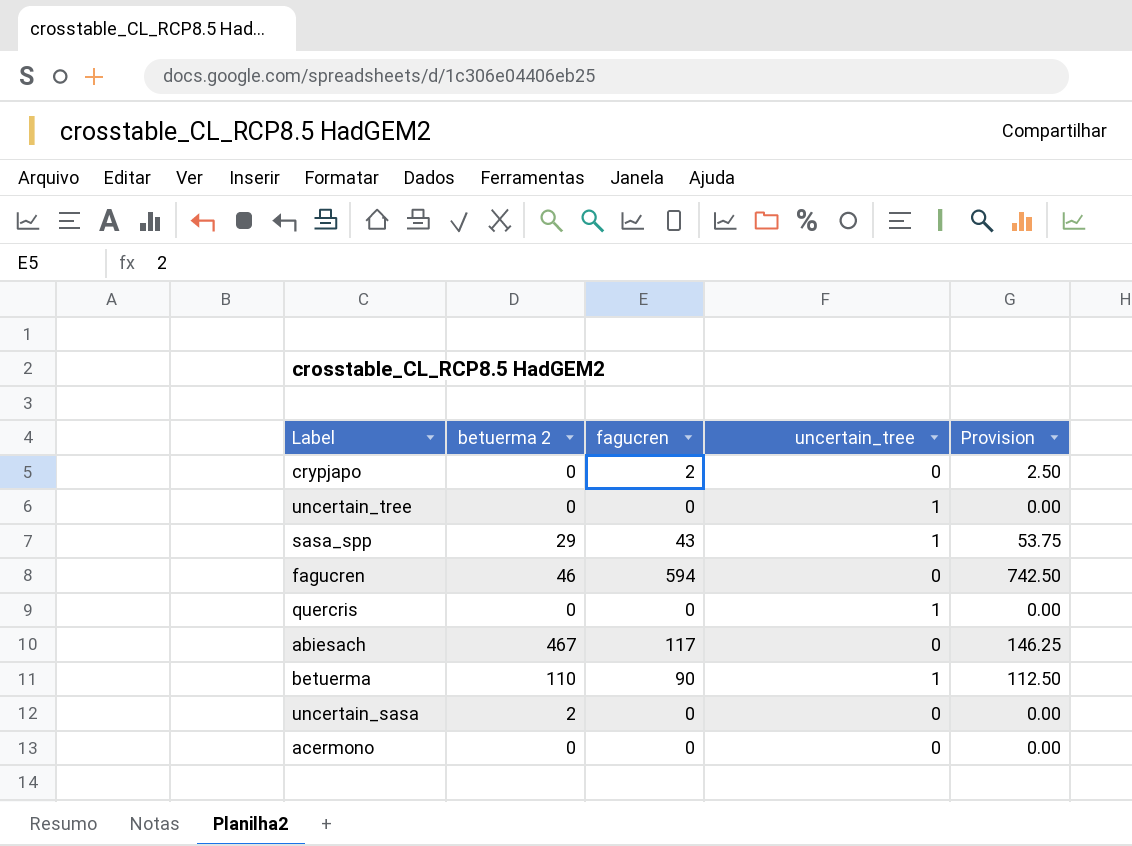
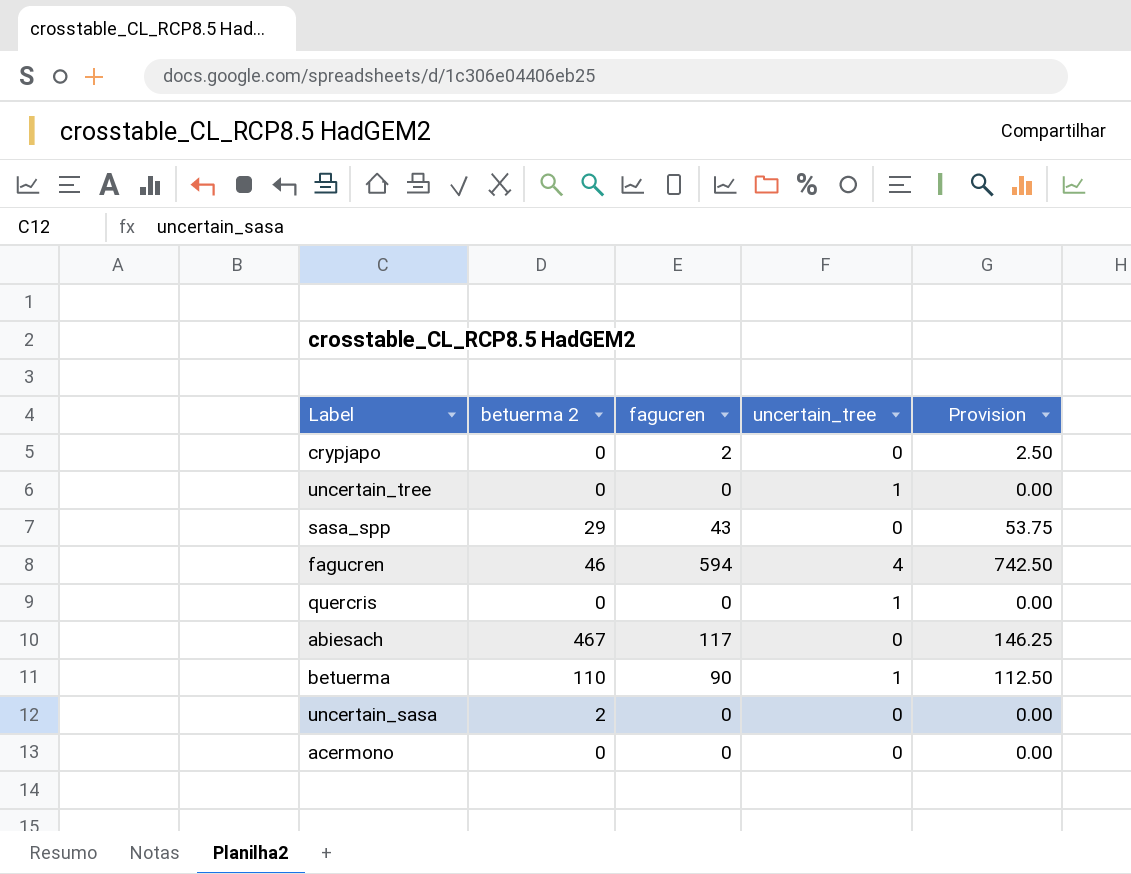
sasa_spp | uncertain_tree: 1 -> 0
fagucren | uncertain_tree: 0 -> 4

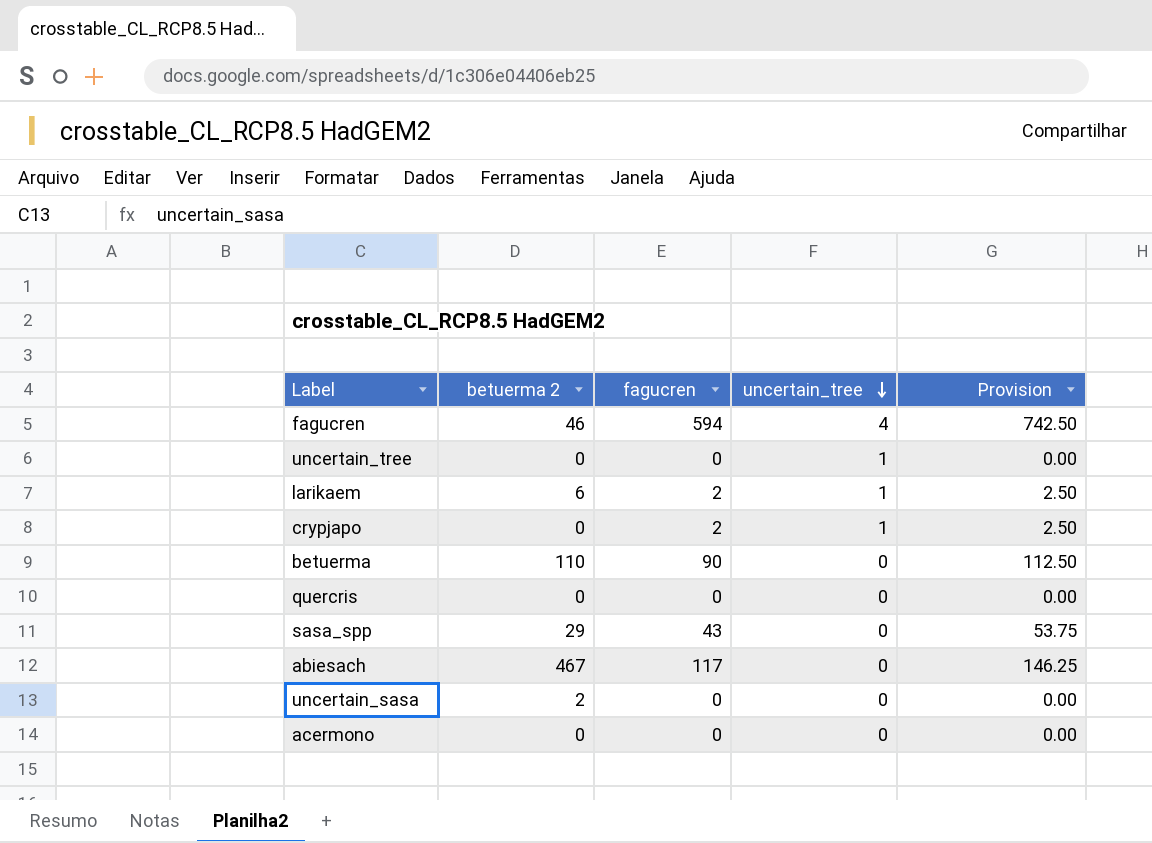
row order: none -> uncertain_tree descending
row larikaem: none -> 6 | 2 | 1 | 2.50
crypjapo | uncertain_tree: 0 -> 1
betuerma | uncertain_tree: 1 -> 0
quercris | uncertain_tree: 1 -> 0

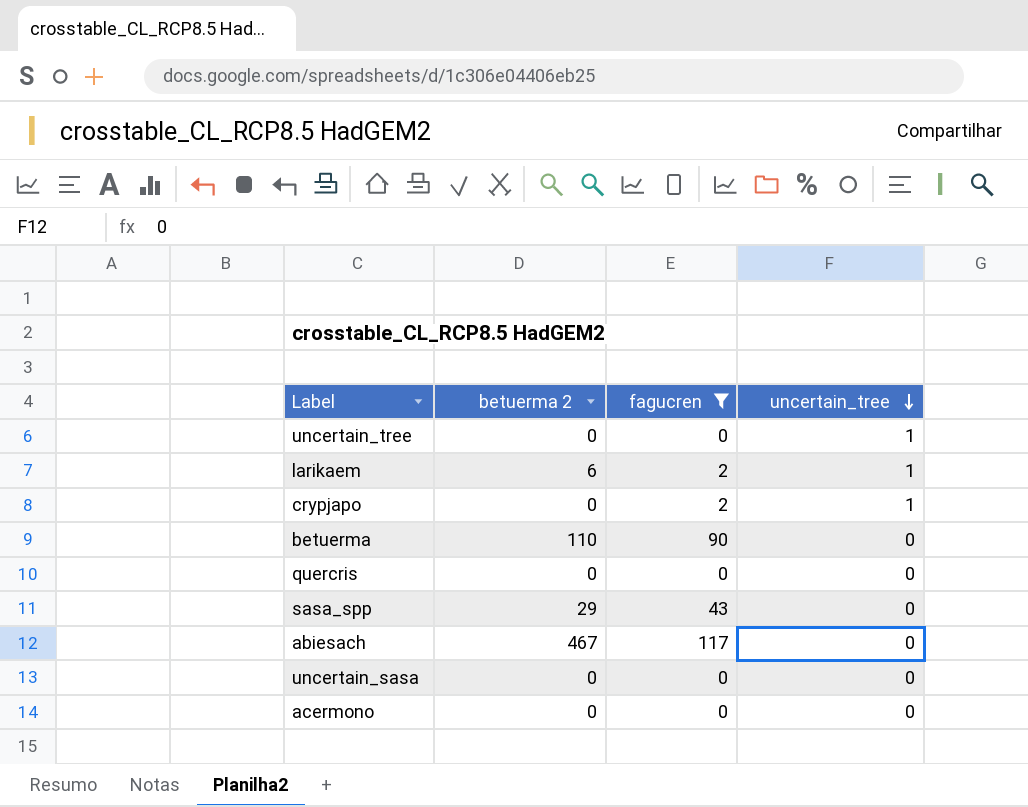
filter: none -> fagucren != 594
column Provision | formula: [fagucren] * 1.25 -> none
uncertain_sasa | betuerma 2: 2 -> 0

